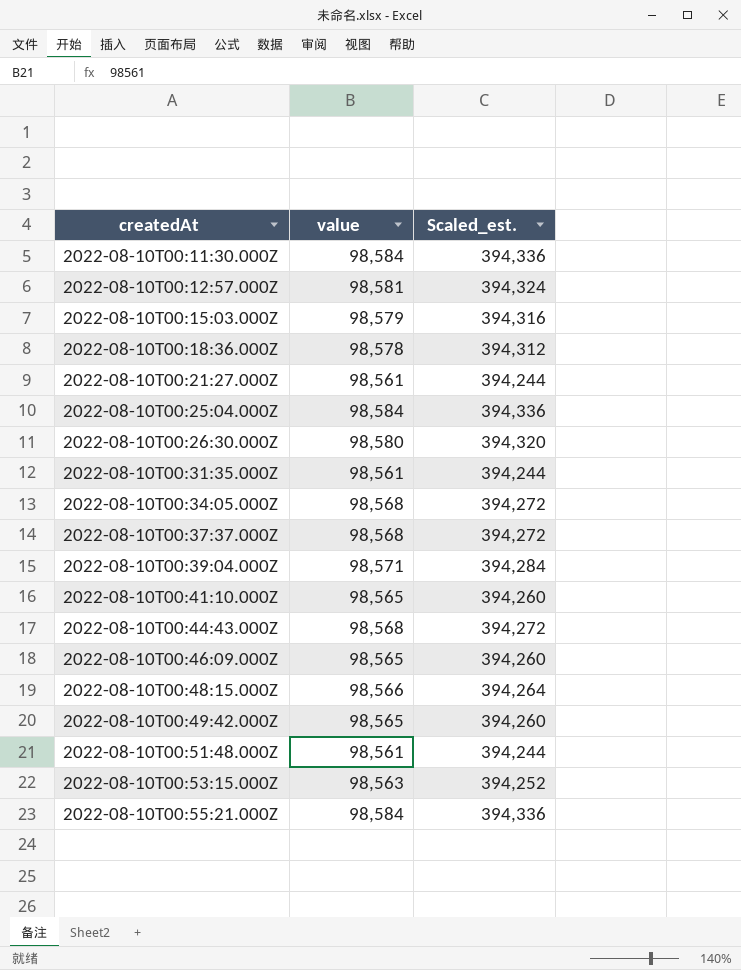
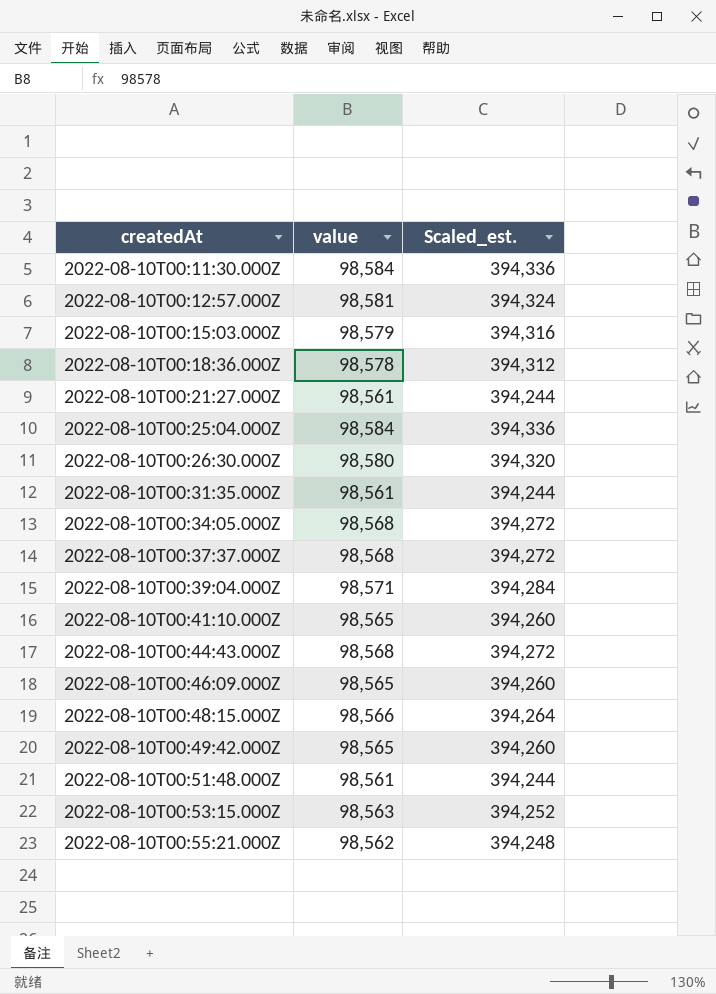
2022-08-10T00:55:21.000Z | value: 98,584 -> 98,562
2022-08-10T00:55:21.000Z | Scaled_est.: 394,336 -> 394,248

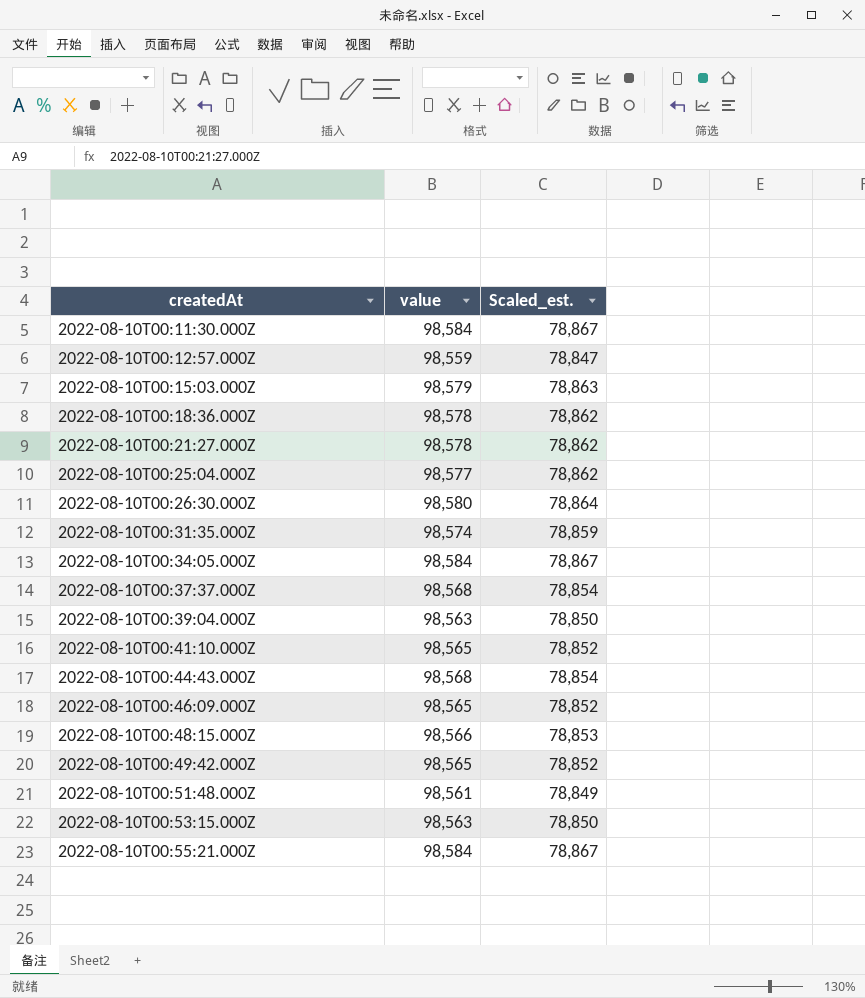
column Scaled_est. | formula: [value] * 4 -> [value] * 0.8
2022-08-10T00:12:57.000Z | value: 98,581 -> 98,559
2022-08-10T00:21:27.000Z | value: 98,561 -> 98,578
2022-08-10T00:25:04.000Z | value: 98,584 -> 98,577
2022-08-10T00:31:35.000Z | value: 98,561 -> 98,574
2022-08-10T00:34:05.000Z | value: 98,568 -> 98,584
2022-08-10T00:39:04.000Z | value: 98,571 -> 98,563
2022-08-10T00:55:21.000Z | value: 98,562 -> 98,584

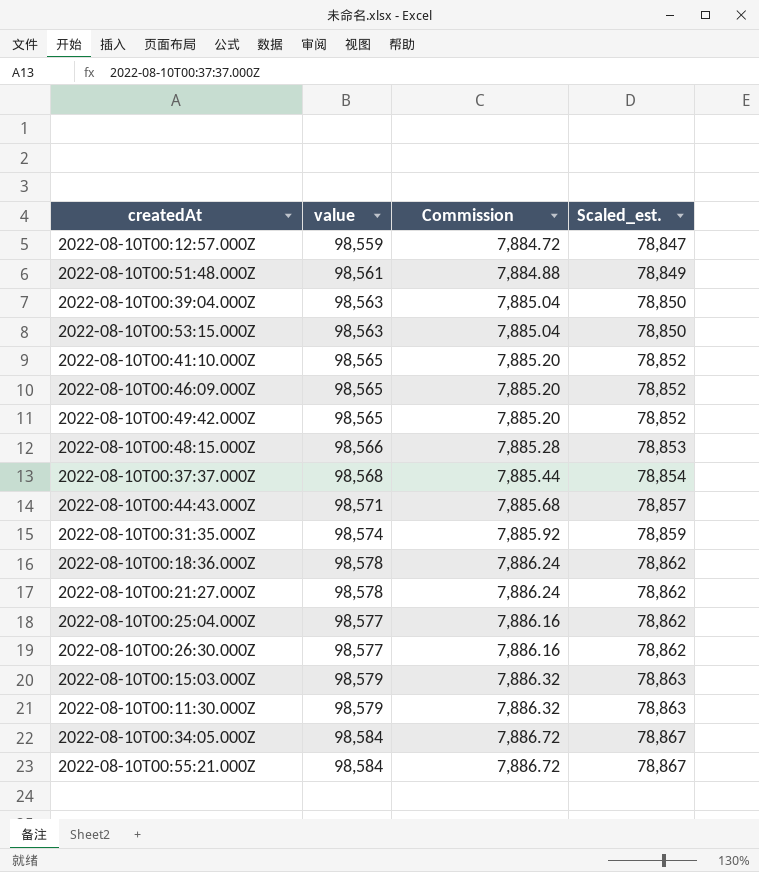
row order: createdAt ascending -> Scaled_est. ascending
column Commission | formula: none -> [value] * 0.08
2022-08-10T00:44:43.000Z | value: 98,568 -> 98,571
2022-08-10T00:44:43.000Z | Scaled_est.: 78,854 -> 78,857
2022-08-10T00:26:30.000Z | value: 98,580 -> 98,577
2022-08-10T00:26:30.000Z | Scaled_est.: 78,864 -> 78,862
2022-08-10T00:11:30.000Z | value: 98,584 -> 98,579
2022-08-10T00:11:30.000Z | Scaled_est.: 78,867 -> 78,863

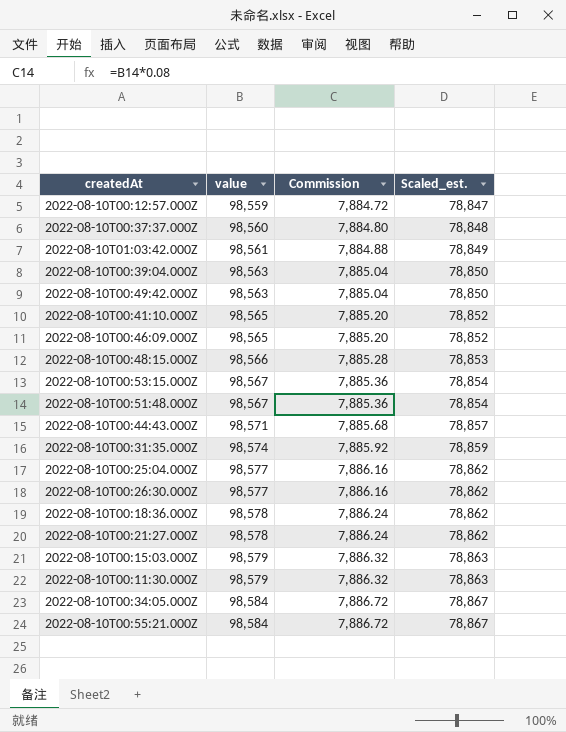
row order: Scaled_est. ascending -> value ascending
2022-08-10T00:37:37.000Z | value: 98,568 -> 98,560
2022-08-10T00:37:37.000Z | Commission: 7,885.44 -> 7,884.80
2022-08-10T00:37:37.000Z | Scaled_est.: 78,854 -> 78,848
row 2022-08-10T01:03:42.000Z: none -> 98,561 | 7,884.88 | 78,849
2022-08-10T00:49:42.000Z | value: 98,565 -> 98,563
2022-08-10T00:49:42.000Z | Commission: 7,885.20 -> 7,885.04
2022-08-10T00:49:42.000Z | Scaled_est.: 78,852 -> 78,850
2022-08-10T00:53:15.000Z | value: 98,563 -> 98,567
2022-08-10T00:53:15.000Z | Commission: 7,885.04 -> 7,885.36
2022-08-10T00:53:15.000Z | Scaled_est.: 78,850 -> 78,854
2022-08-10T00:51:48.000Z | value: 98,561 -> 98,567
2022-08-10T00:51:48.000Z | Commission: 7,884.88 -> 7,885.36
2022-08-10T00:51:48.000Z | Scaled_est.: 78,849 -> 78,854

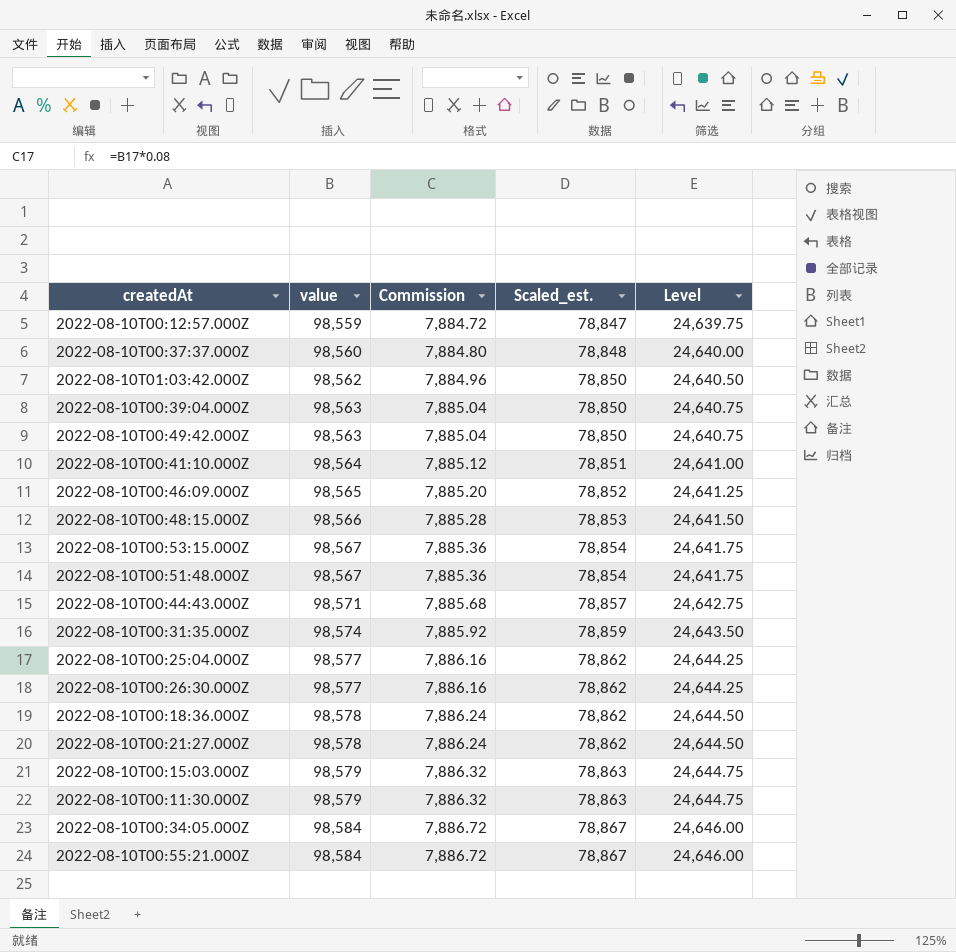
column Level | formula: none -> [value] * 0.25
2022-08-10T01:03:42.000Z | value: 98,561 -> 98,562
2022-08-10T01:03:42.000Z | Commission: 7,884.88 -> 7,884.96
2022-08-10T01:03:42.000Z | Scaled_est.: 78,849 -> 78,850
2022-08-10T00:41:10.000Z | value: 98,565 -> 98,564
2022-08-10T00:41:10.000Z | Commission: 7,885.20 -> 7,885.12
2022-08-10T00:41:10.000Z | Scaled_est.: 78,852 -> 78,851

